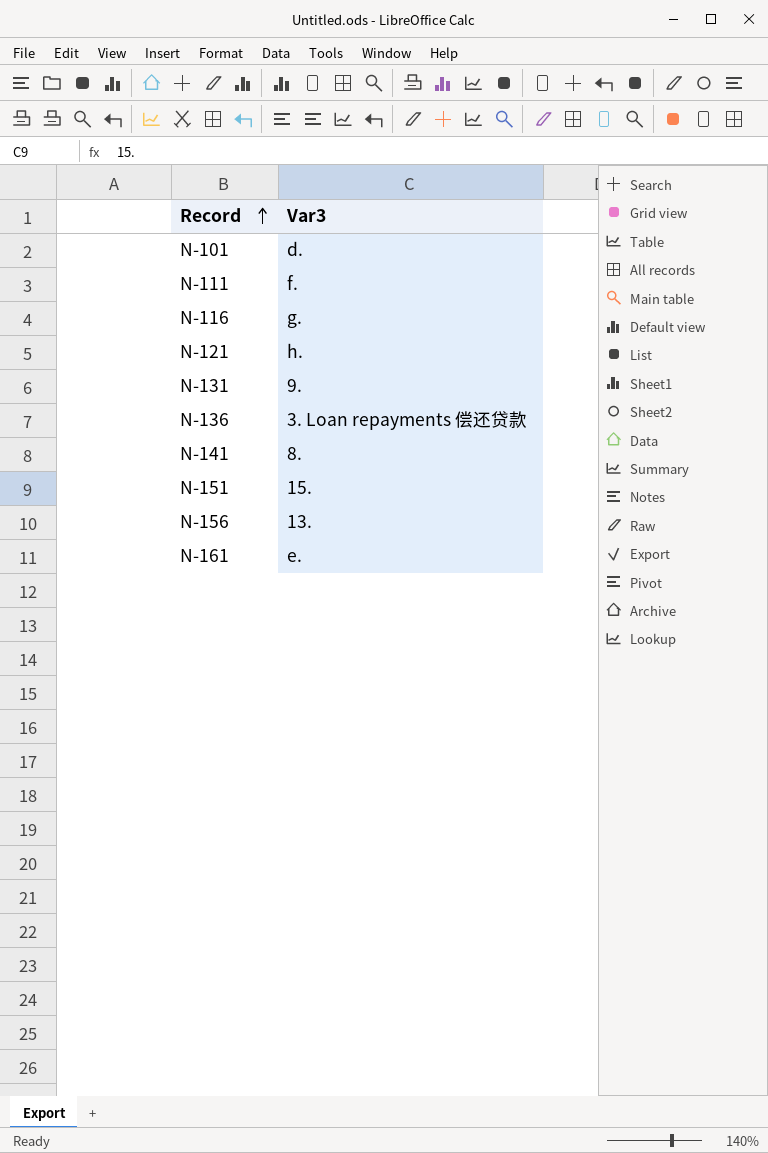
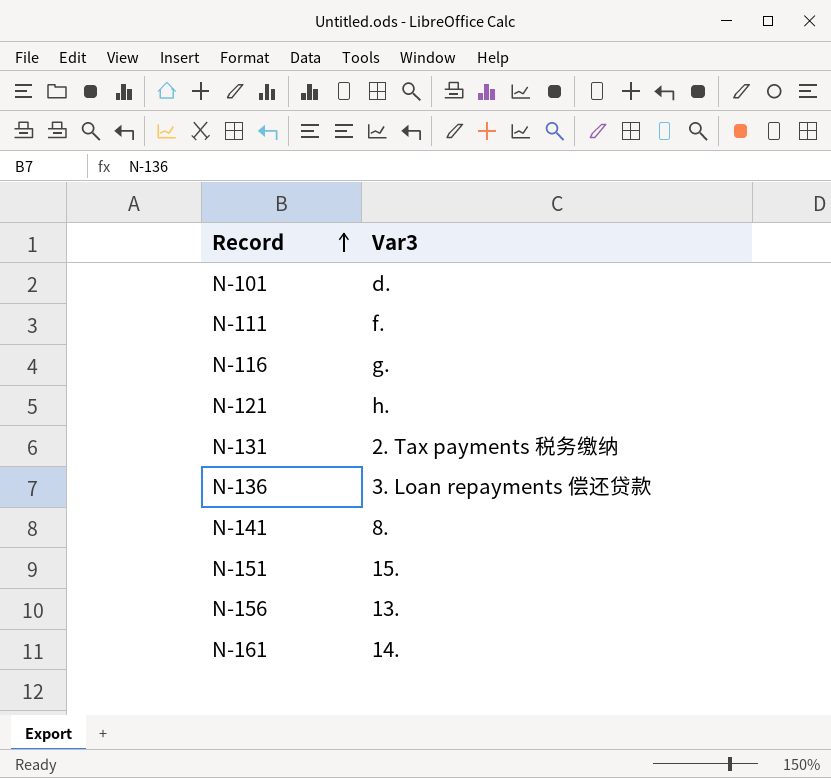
N-131 | Var3: 9. -> 2. Tax payments 税务缴纳
N-161 | Var3: e. -> 14.

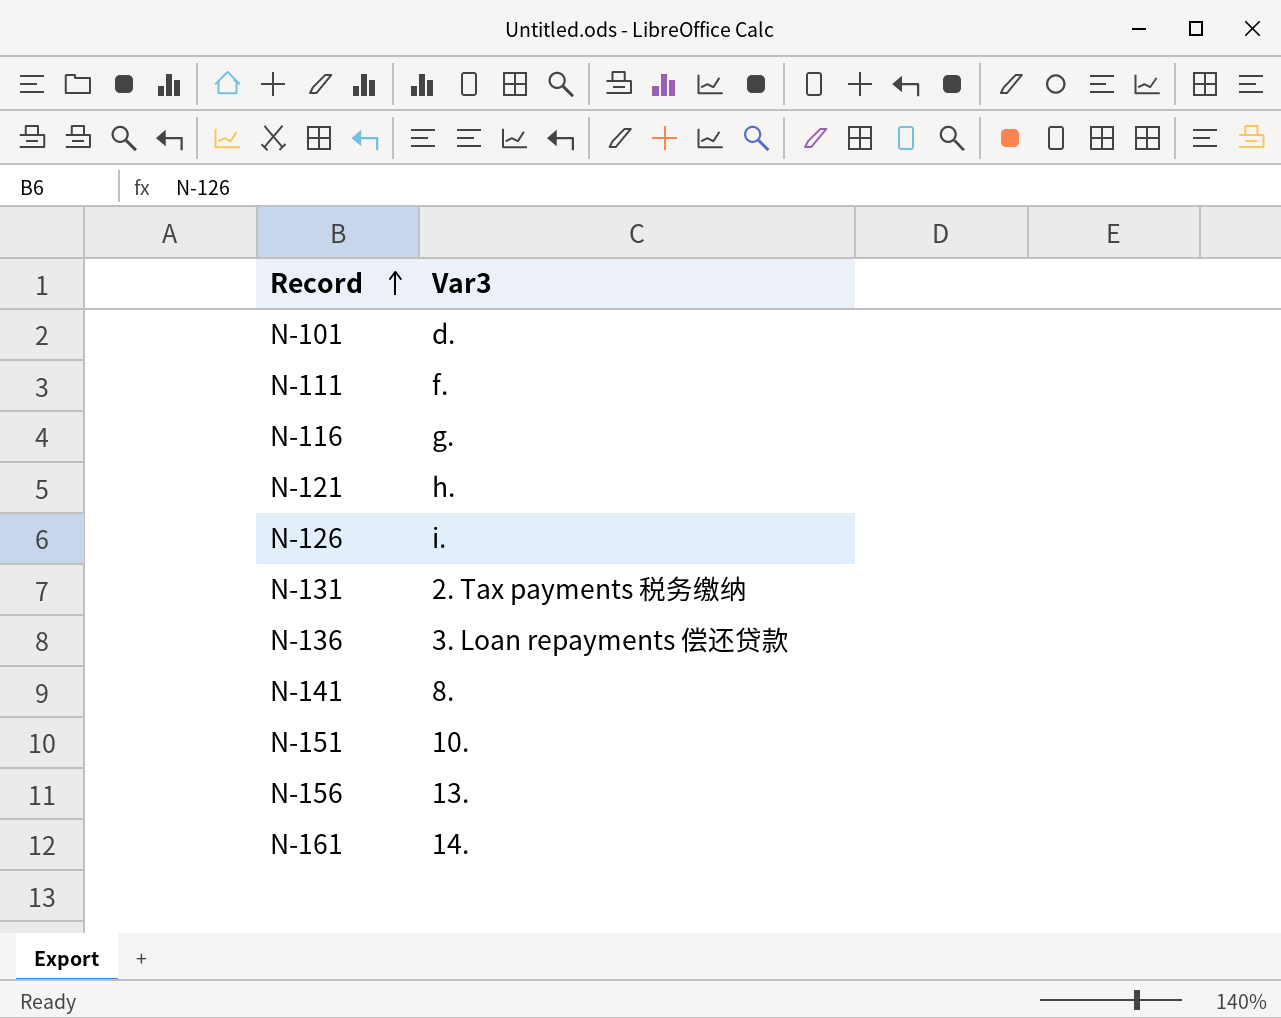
row N-126: none -> i.
N-151 | Var3: 15. -> 10.

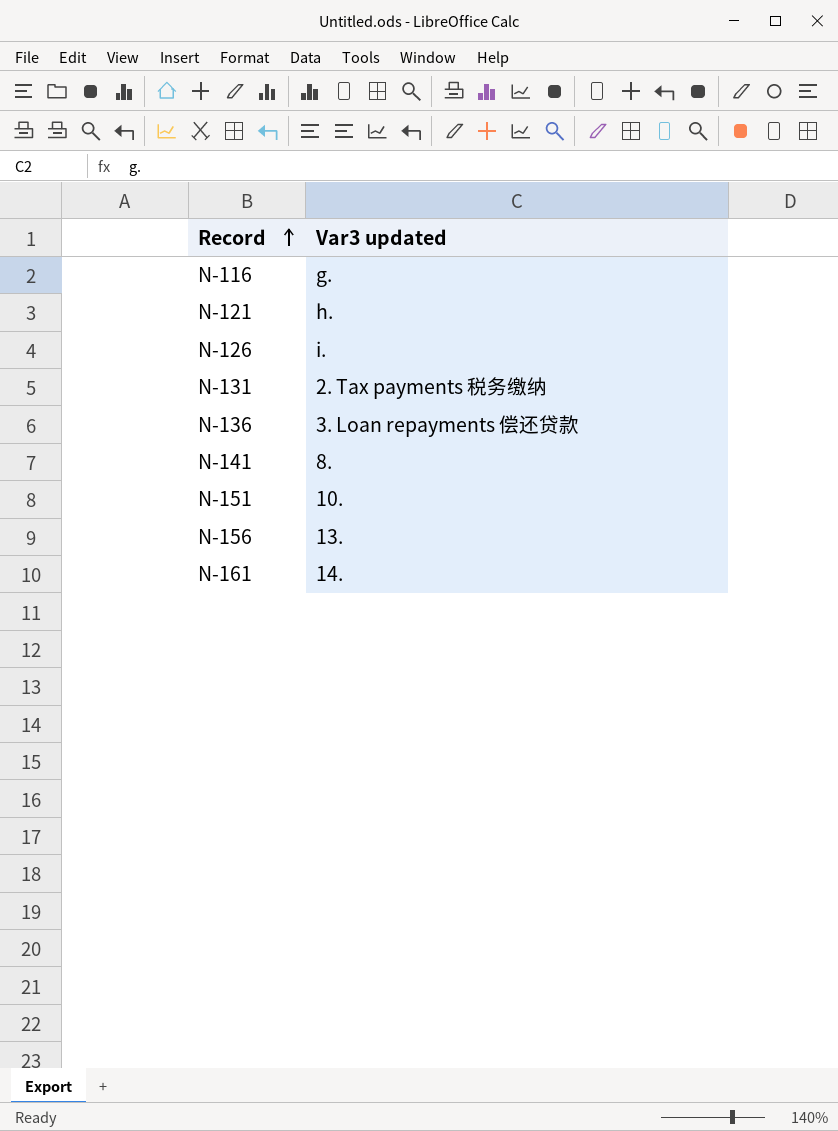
column name: Var3 -> Var3 updated
row N-101: d. -> none
row N-111: f. -> none

